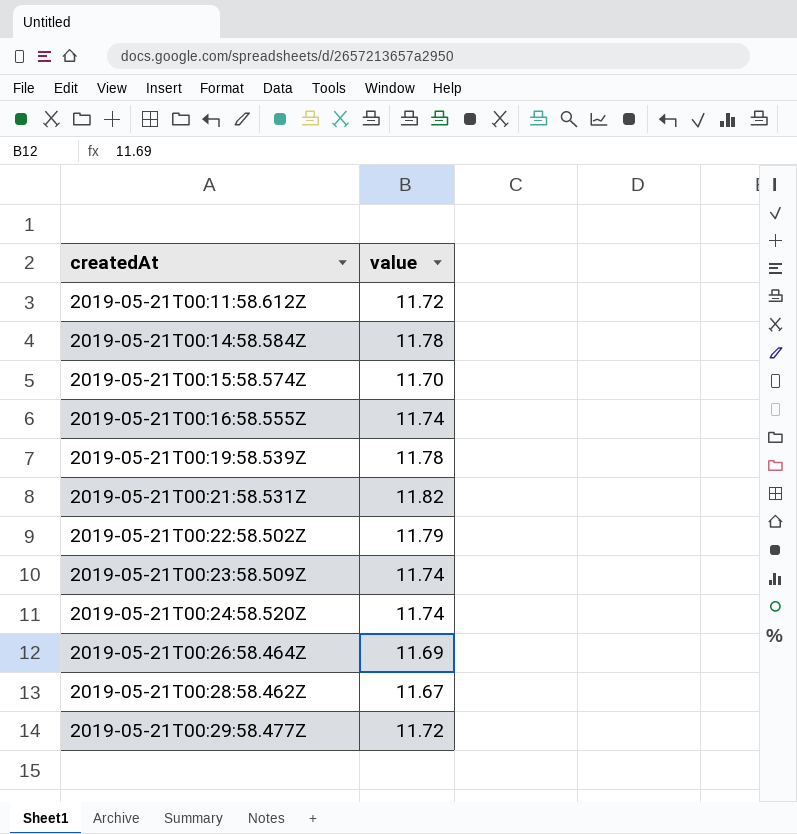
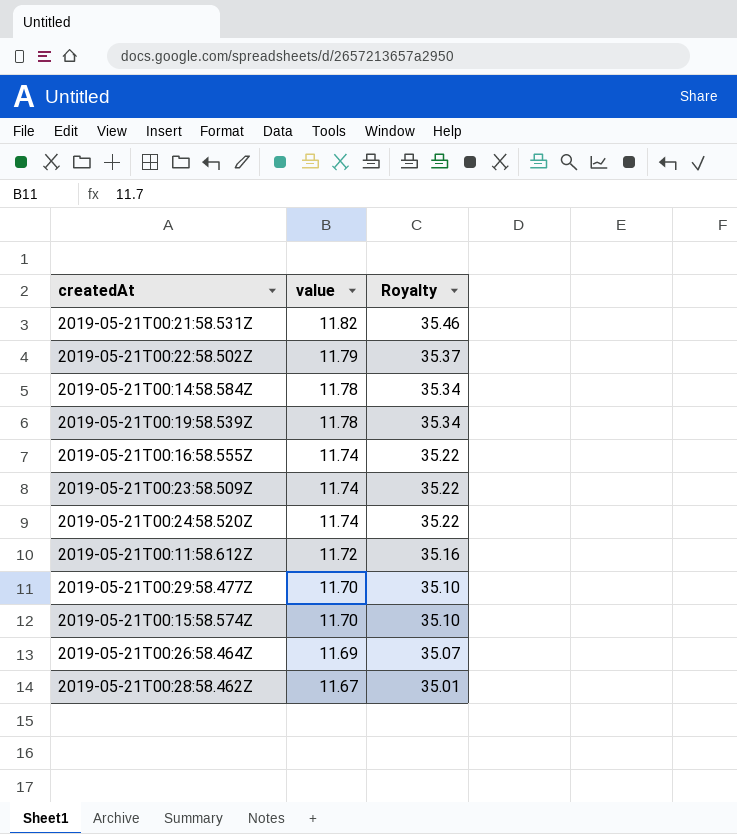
row order: createdAt ascending -> value descending
column Royalty | formula: none -> [value] * 3
2019-05-21T00:29:58.477Z | value: 11.72 -> 11.70

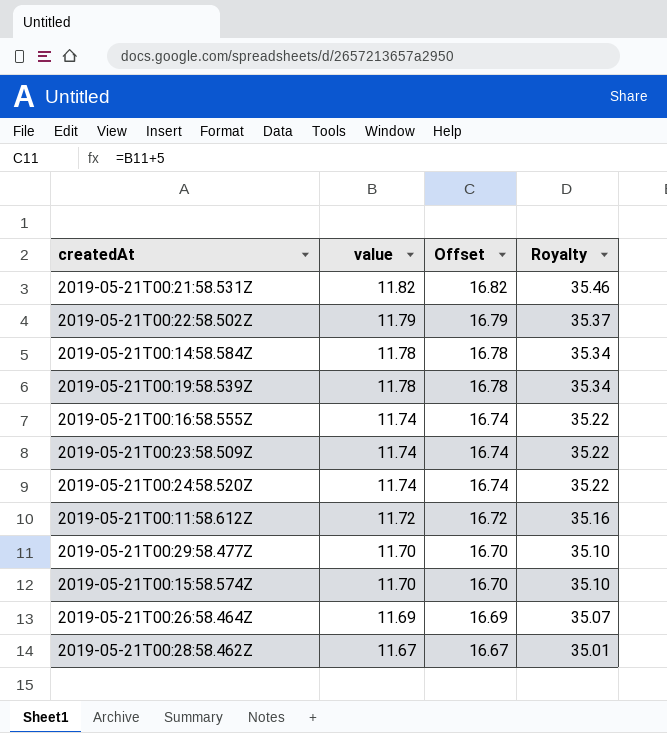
column Offset | formula: none -> [value] + 5

